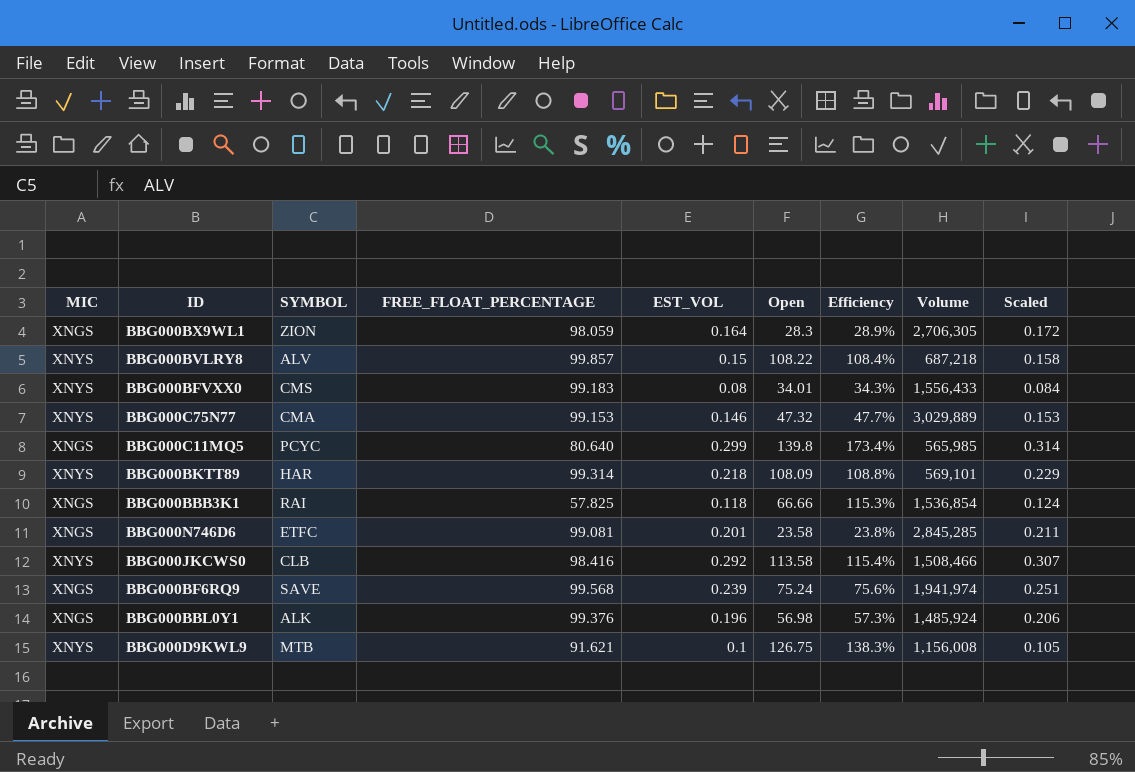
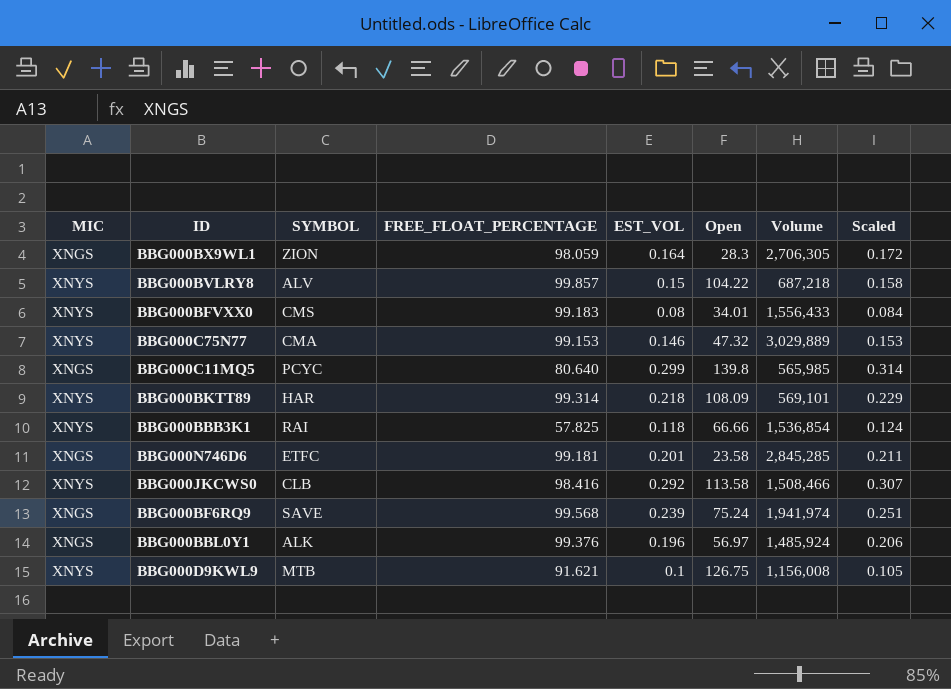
column Efficiency | formula: [Open] / [FREE_FLOAT_PERCENTAGE] -> none
BBG000BVLRY8 | Open: 108.22 -> 104.22
BBG000BBB3K1 | MIC: XNGS -> XNYS
BBG000N746D6 | FREE_FLOAT_PERCENTAGE: 99.081 -> 99.181
BBG000BBL0Y1 | Open: 56.98 -> 56.97

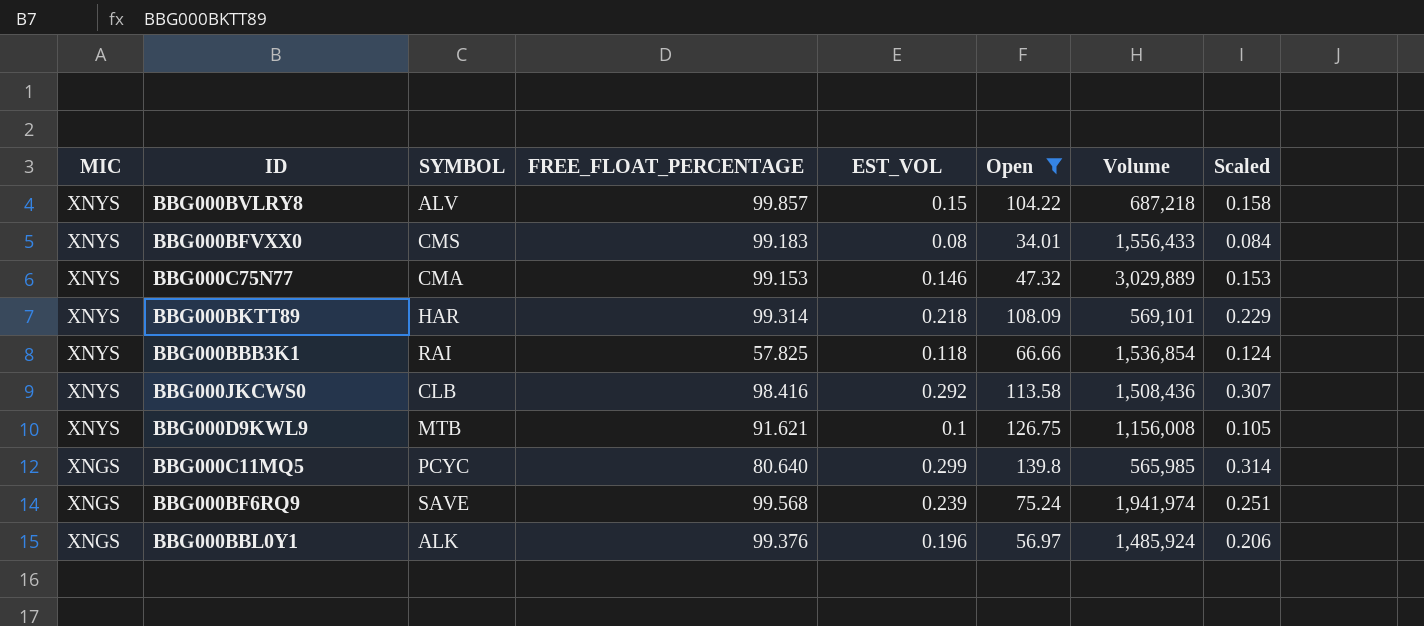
filter: none -> Open >= 34.01
row order: none -> MIC descending
BBG000JKCWS0 | Volume: 1,508,466 -> 1,508,436

